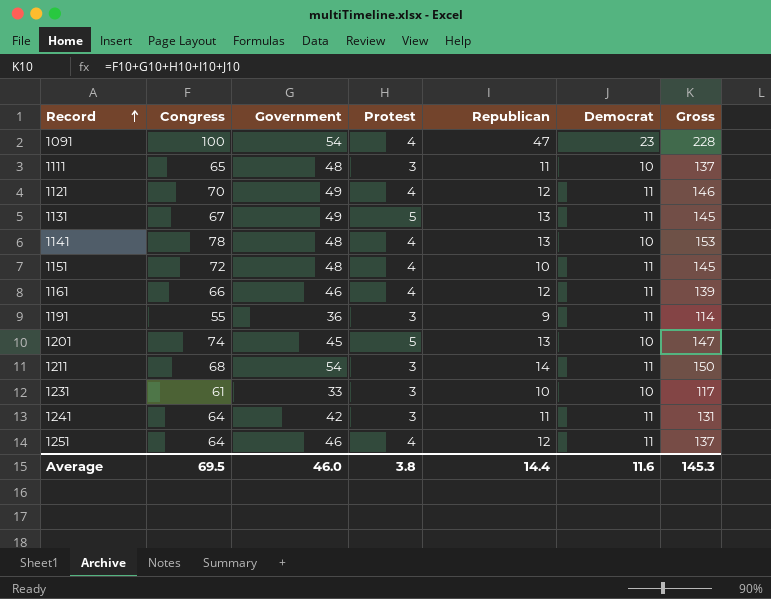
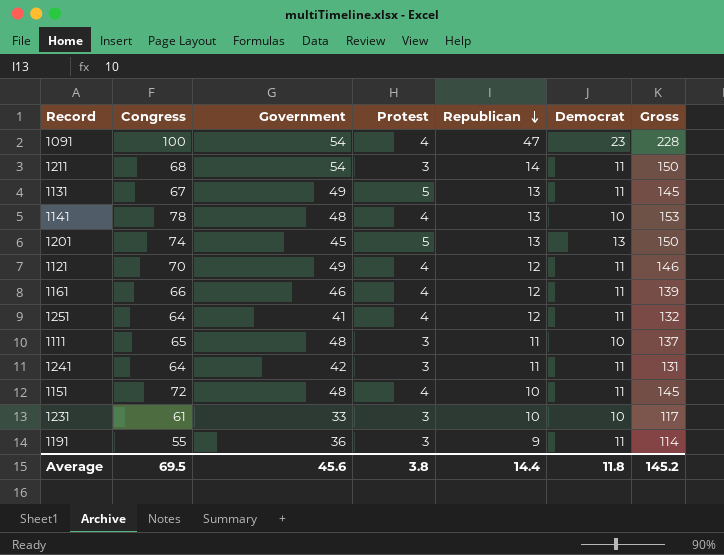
row order: Record ascending -> Republican descending
1201 | Democrat: 10 -> 13
1201 | Gross: 147 -> 150
1251 | Government: 46 -> 41
1251 | Gross: 137 -> 132
Average | Government: 46.0 -> 45.6
Average | Democrat: 11.6 -> 11.8
Average | Gross: 145.3 -> 145.2

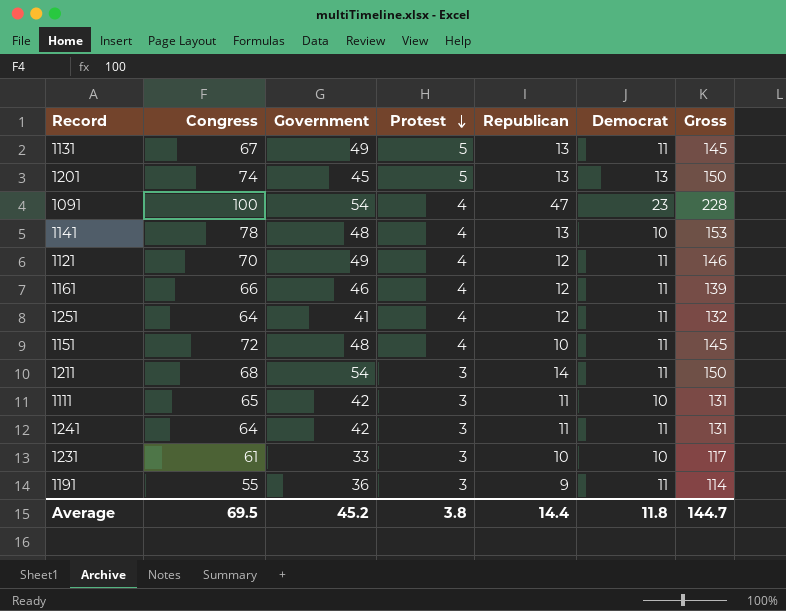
row order: Republican descending -> Protest descending
1111 | Government: 48 -> 42
1111 | Gross: 137 -> 131
Average | Government: 45.6 -> 45.2
Average | Gross: 145.2 -> 144.7

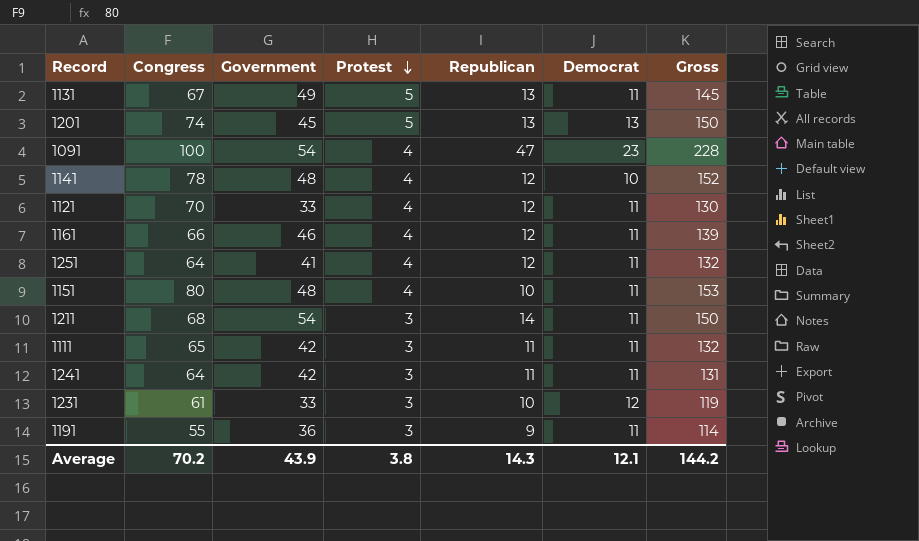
1141 | Republican: 13 -> 12
1141 | Gross: 153 -> 152
1121 | Government: 49 -> 33
1121 | Gross: 146 -> 130
1151 | Congress: 72 -> 80
1151 | Gross: 145 -> 153
1111 | Democrat: 10 -> 11
1111 | Gross: 131 -> 132
1231 | Democrat: 10 -> 12
1231 | Gross: 117 -> 119
Average | Congress: 69.5 -> 70.2
Average | Government: 45.2 -> 43.9
Average | Republican: 14.4 -> 14.3
Average | Democrat: 11.8 -> 12.1
Average | Gross: 144.7 -> 144.2

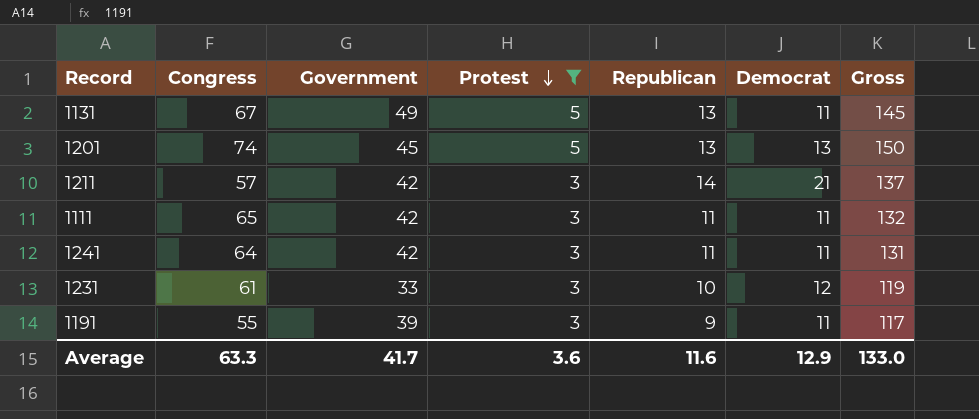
filter: none -> Protest != 4
1211 | Congress: 68 -> 57
1211 | Government: 54 -> 42
1211 | Democrat: 11 -> 21
1211 | Gross: 150 -> 137
1191 | Government: 36 -> 39
1191 | Gross: 114 -> 117
Average | Congress: 70.2 -> 63.3
Average | Government: 43.9 -> 41.7
Average | Protest: 3.8 -> 3.6
Average | Republican: 14.3 -> 11.6
Average | Democrat: 12.1 -> 12.9
Average | Gross: 144.2 -> 133.0

